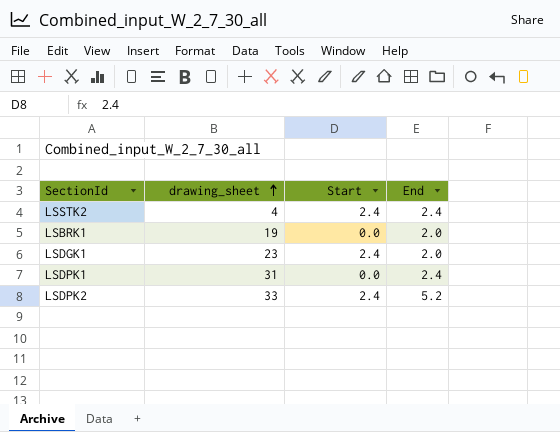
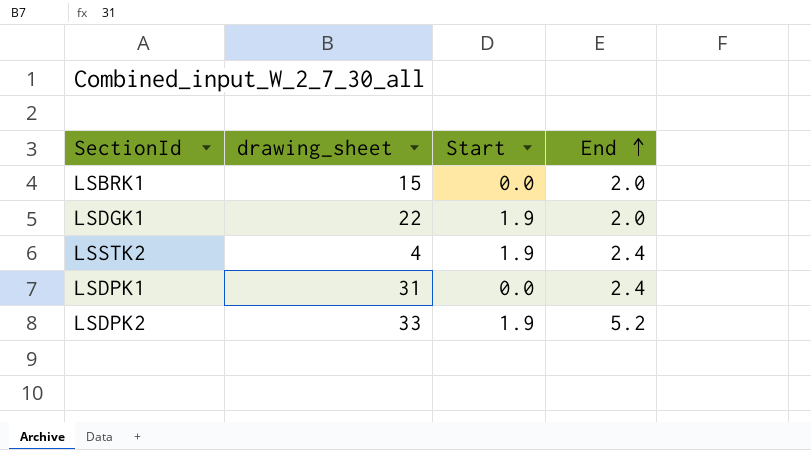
row order: drawing_sheet ascending -> End ascending
LSBRK1 | drawing_sheet: 19 -> 15
LSDGK1 | drawing_sheet: 23 -> 22
LSDGK1 | Start: 2.4 -> 1.9
LSSTK2 | Start: 2.4 -> 1.9
LSDPK2 | Start: 2.4 -> 1.9

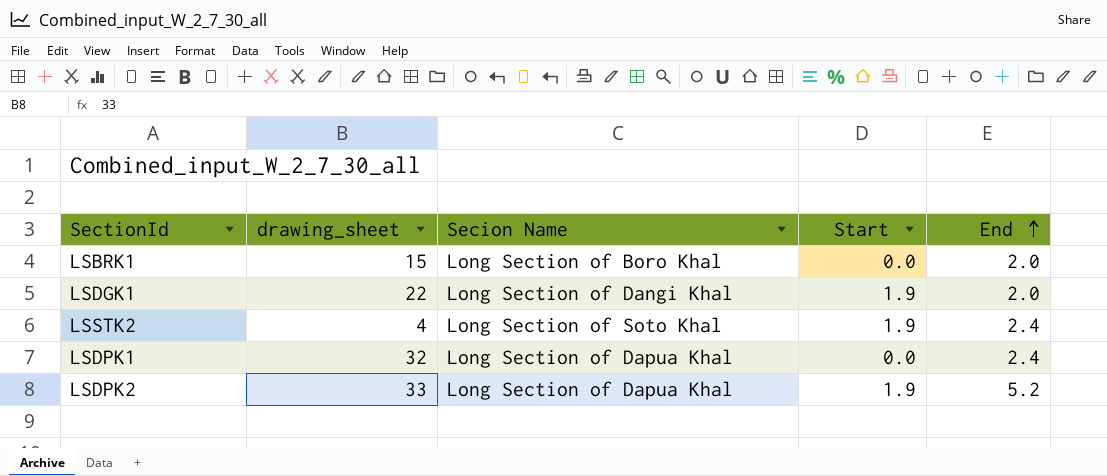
column Secion Name | position: none -> 3
LSDPK1 | drawing_sheet: 31 -> 32

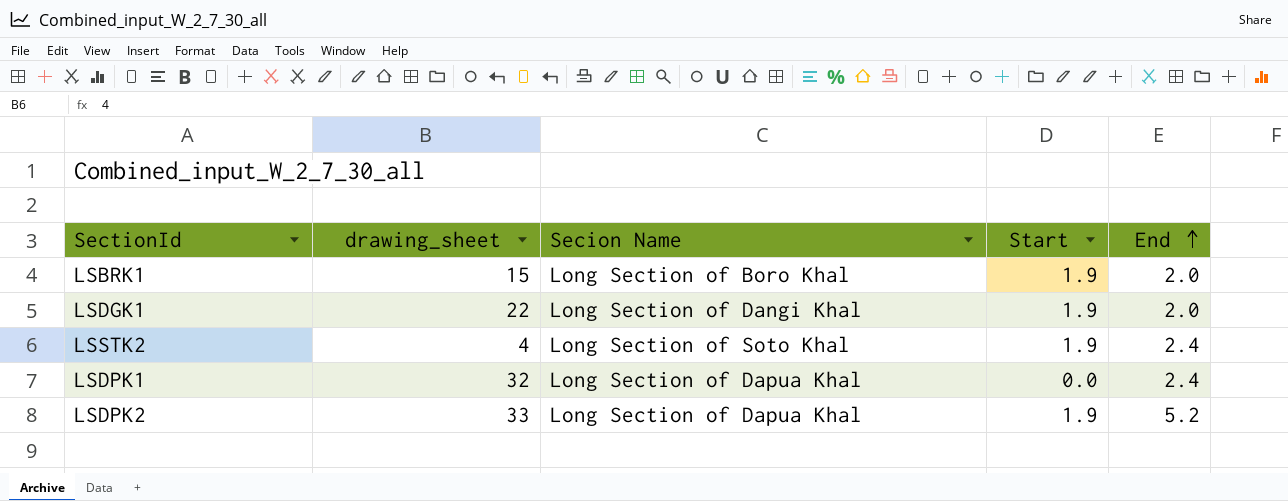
LSBRK1 | Start: 0.0 -> 1.9

